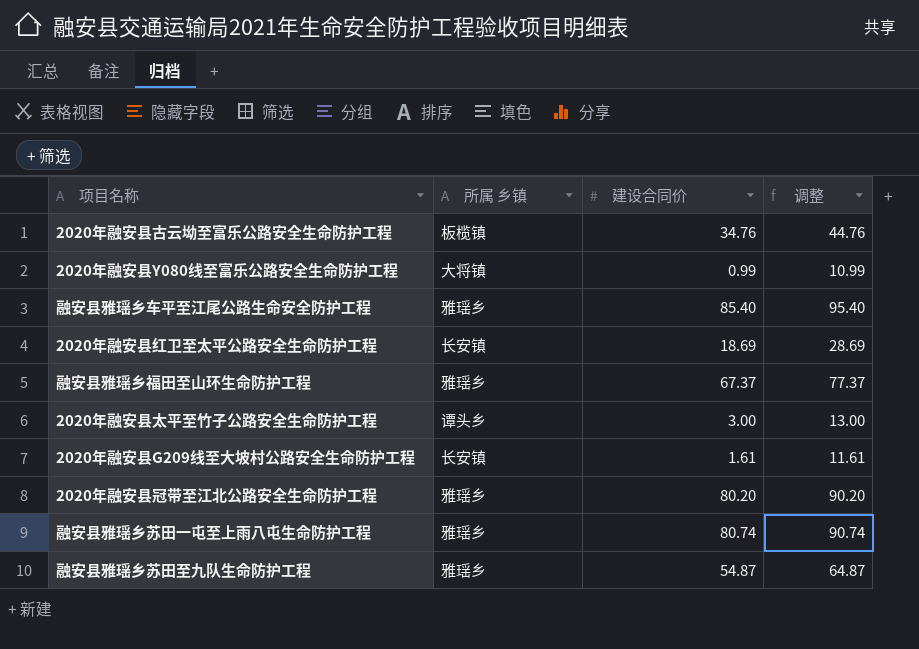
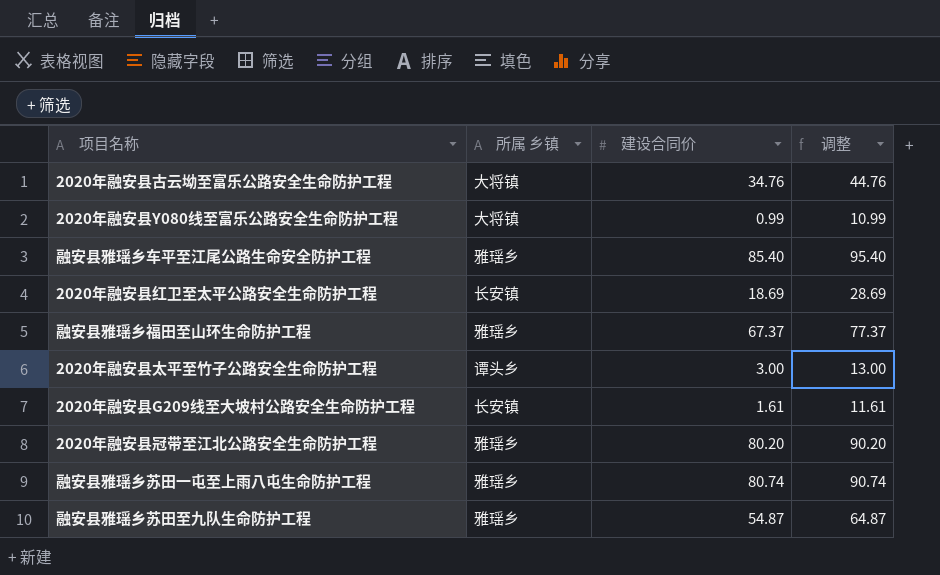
2020年融安县古云坳至富乐公路安全生命防护工程 | 所属 乡镇: 板榄镇 -> 大将镇

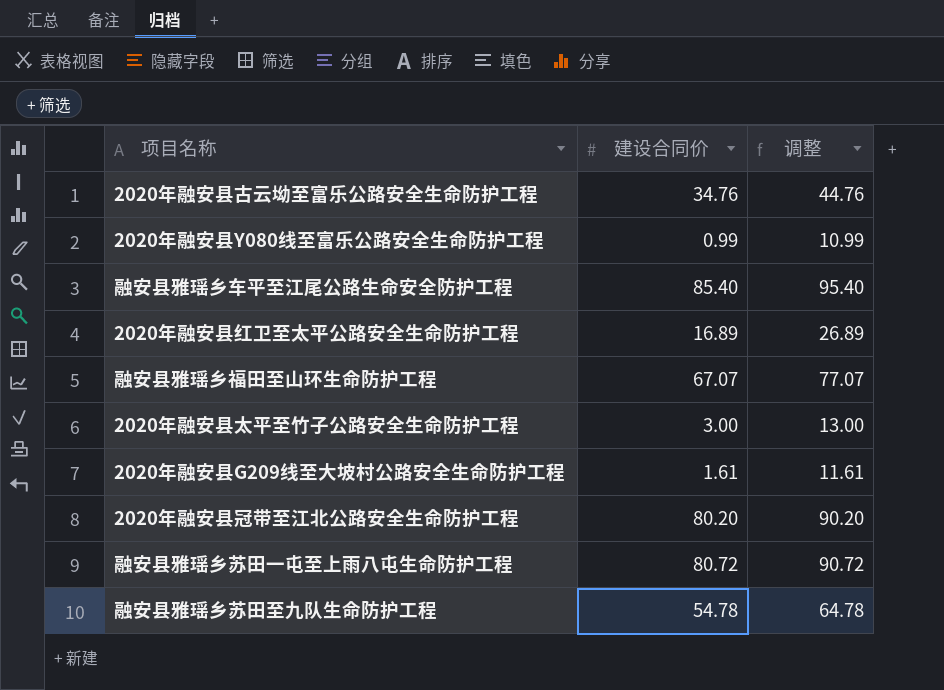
column 所属 乡镇 | position: 2 -> none
2020年融安县红卫至太平公路安全生命防护工程 | 建设合同价: 18.69 -> 16.89
2020年融安县红卫至太平公路安全生命防护工程 | 调整: 28.69 -> 26.89
融安县雅瑶乡福田至山环生命防护工程 | 建设合同价: 67.37 -> 67.07
融安县雅瑶乡福田至山环生命防护工程 | 调整: 77.37 -> 77.07
融安县雅瑶乡苏田一屯至上雨八屯生命防护工程 | 建设合同价: 80.74 -> 80.72
融安县雅瑶乡苏田一屯至上雨八屯生命防护工程 | 调整: 90.74 -> 90.72
融安县雅瑶乡苏田至九队生命防护工程 | 建设合同价: 54.87 -> 54.78
融安县雅瑶乡苏田至九队生命防护工程 | 调整: 64.87 -> 64.78

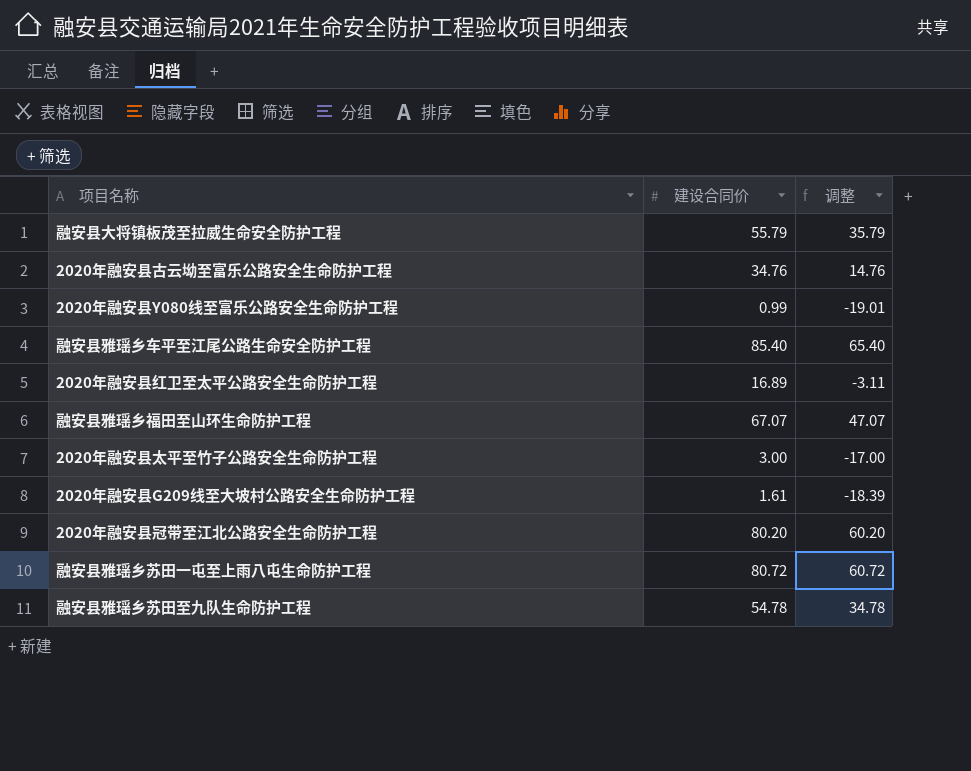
column 调整 | formula: [建设合同价] + 10 -> [建设合同价] - 20
row 融安县大将镇板茂至拉威生命安全防护工程: none -> 55.79 | 35.79

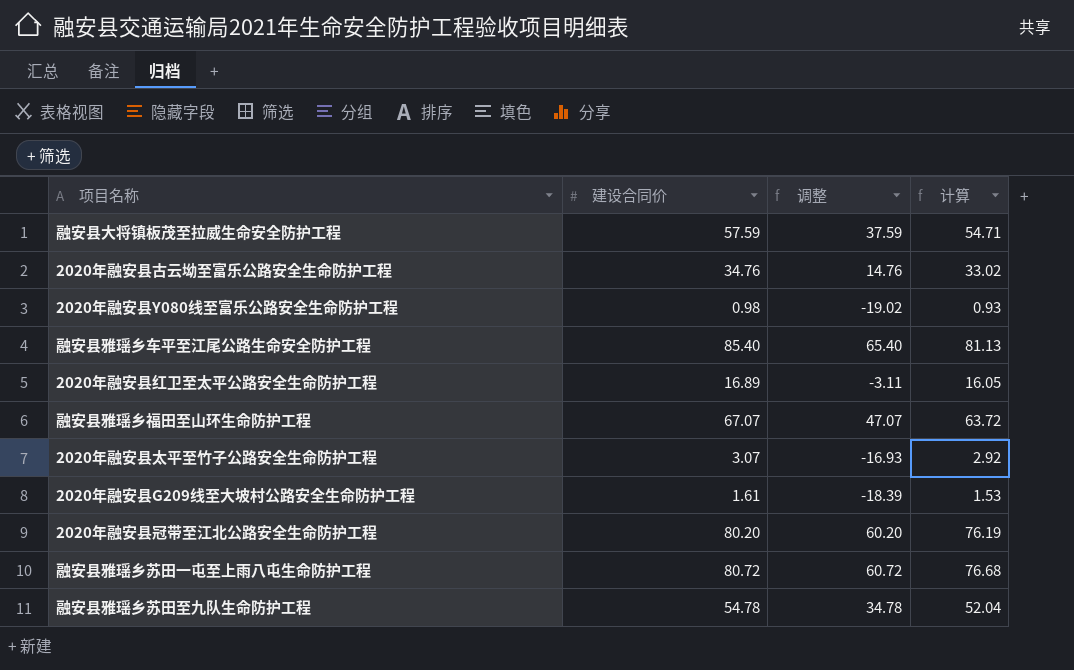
column 计算 | formula: none -> [建设合同价] * 0.95
融安县大将镇板茂至拉威生命安全防护工程 | 建设合同价: 55.79 -> 57.59
融安县大将镇板茂至拉威生命安全防护工程 | 调整: 35.79 -> 37.59
2020年融安县Y080线至富乐公路安全生命防护工程 | 建设合同价: 0.99 -> 0.98
2020年融安县Y080线至富乐公路安全生命防护工程 | 调整: -19.01 -> -19.02
2020年融安县太平至竹子公路安全生命防护工程 | 建设合同价: 3.00 -> 3.07
2020年融安县太平至竹子公路安全生命防护工程 | 调整: -17.00 -> -16.93

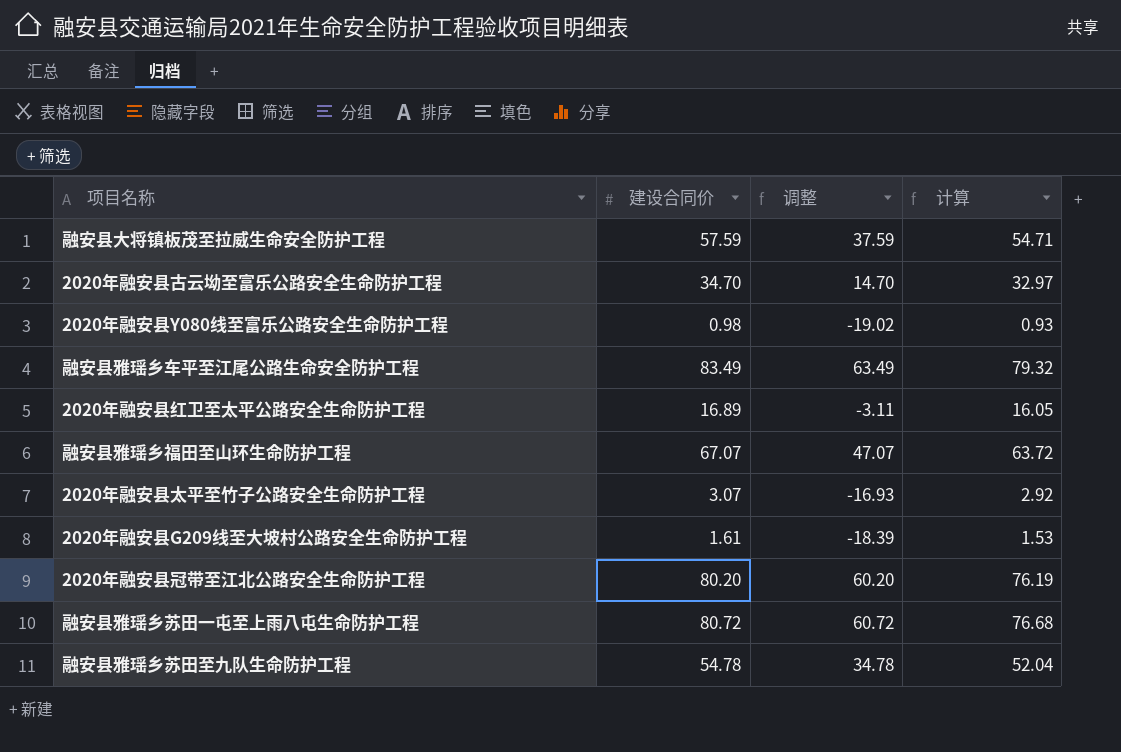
2020年融安县古云坳至富乐公路安全生命防护工程 | 建设合同价: 34.76 -> 34.70
2020年融安县古云坳至富乐公路安全生命防护工程 | 调整: 14.76 -> 14.70
2020年融安县古云坳至富乐公路安全生命防护工程 | 计算: 33.02 -> 32.97
融安县雅瑶乡车平至江尾公路生命安全防护工程 | 建设合同价: 85.40 -> 83.49
融安县雅瑶乡车平至江尾公路生命安全防护工程 | 调整: 65.40 -> 63.49
融安县雅瑶乡车平至江尾公路生命安全防护工程 | 计算: 81.13 -> 79.32

